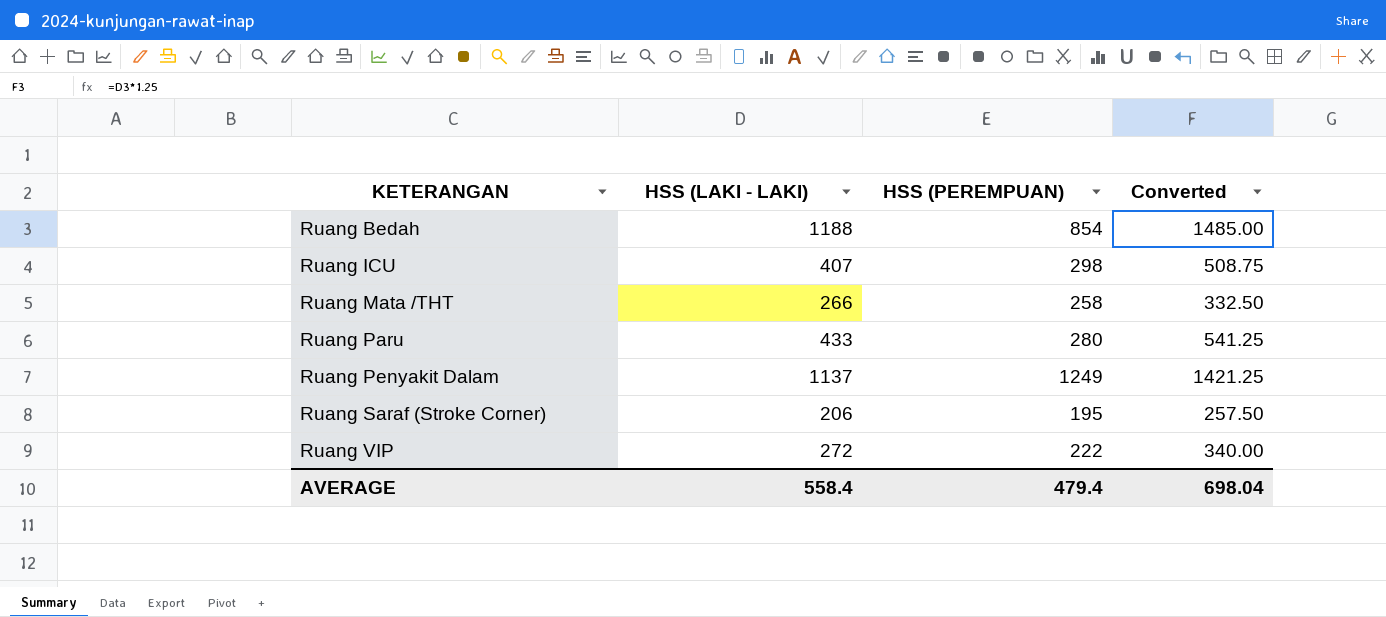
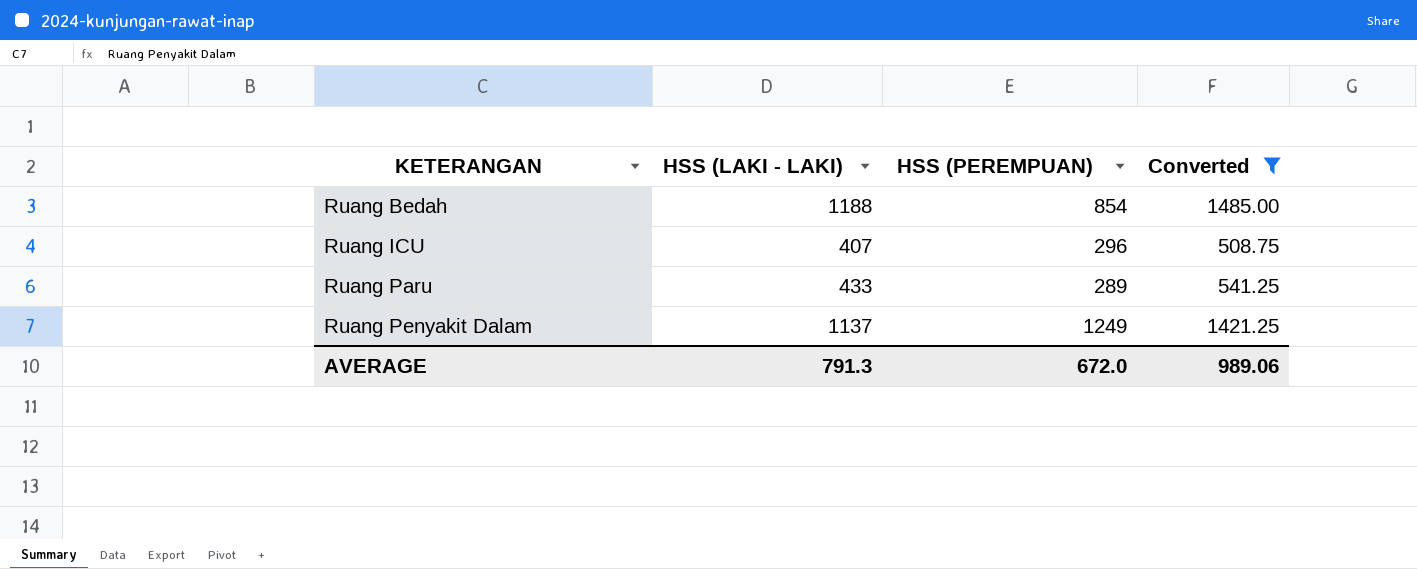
filter: none -> Converted >= 508.75
Ruang ICU | HSS (PEREMPUAN): 298 -> 296
Ruang Paru | HSS (PEREMPUAN): 280 -> 289
AVERAGE | HSS (LAKI - LAKI): 558.4 -> 791.3
AVERAGE | HSS (PEREMPUAN): 479.4 -> 672.0
AVERAGE | Converted: 698.04 -> 989.06

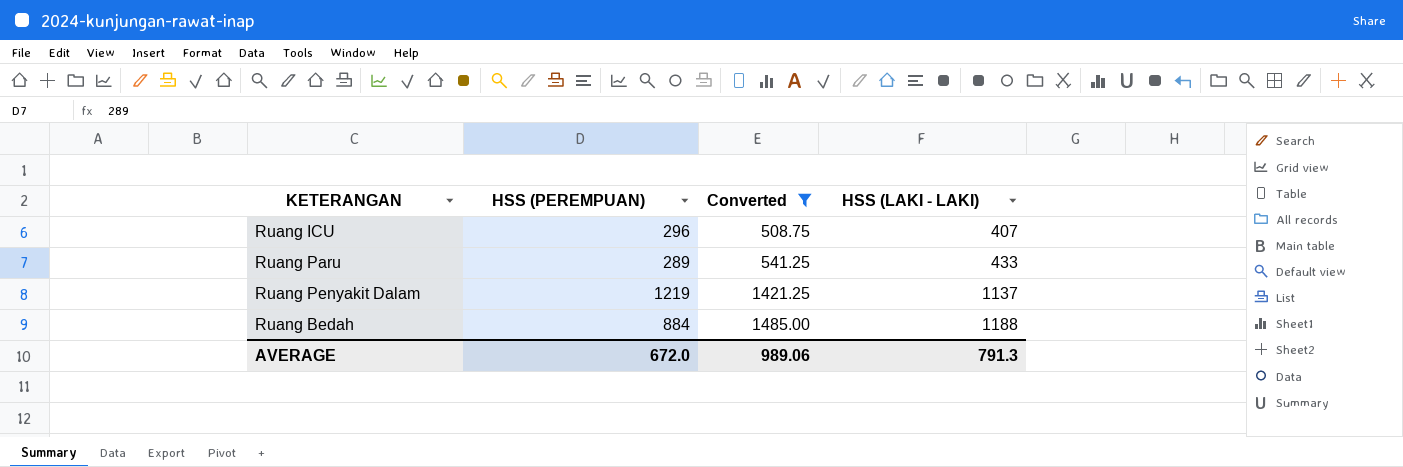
row order: KETERANGAN ascending -> Converted ascending
column HSS (LAKI - LAKI) | position: 2 -> 4
Ruang Penyakit Dalam | HSS (PEREMPUAN): 1249 -> 1219
Ruang Bedah | HSS (PEREMPUAN): 854 -> 884

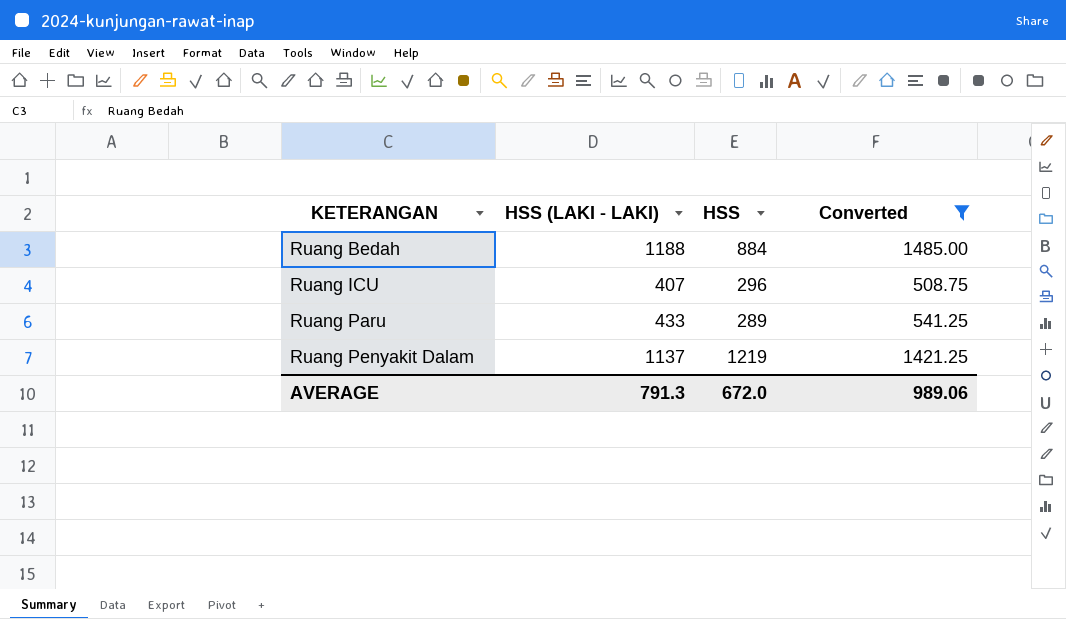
row order: Converted ascending -> KETERANGAN ascending
column HSS (LAKI - LAKI) | position: 4 -> 2
column name: HSS (PEREMPUAN) -> HSS

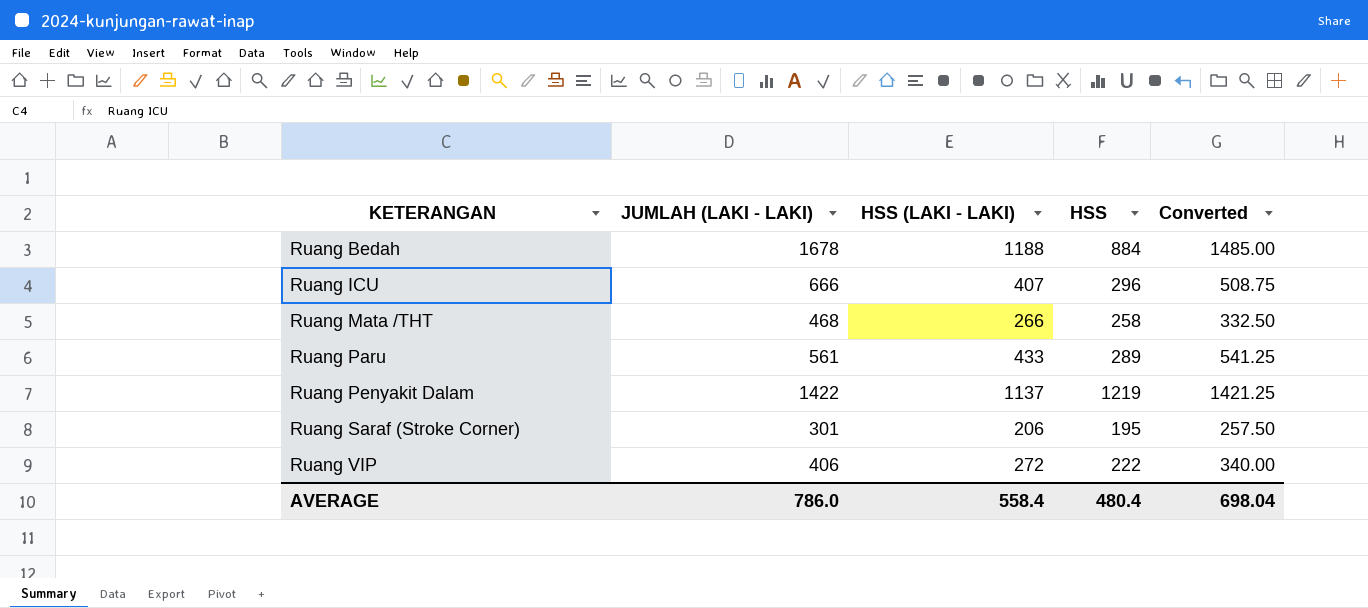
filter: Converted >= 508.75 -> none
column JUMLAH (LAKI - LAKI) | position: none -> 2
AVERAGE | HSS (LAKI - LAKI): 791.3 -> 558.4
AVERAGE | HSS: 672.0 -> 480.4
AVERAGE | Converted: 989.06 -> 698.04

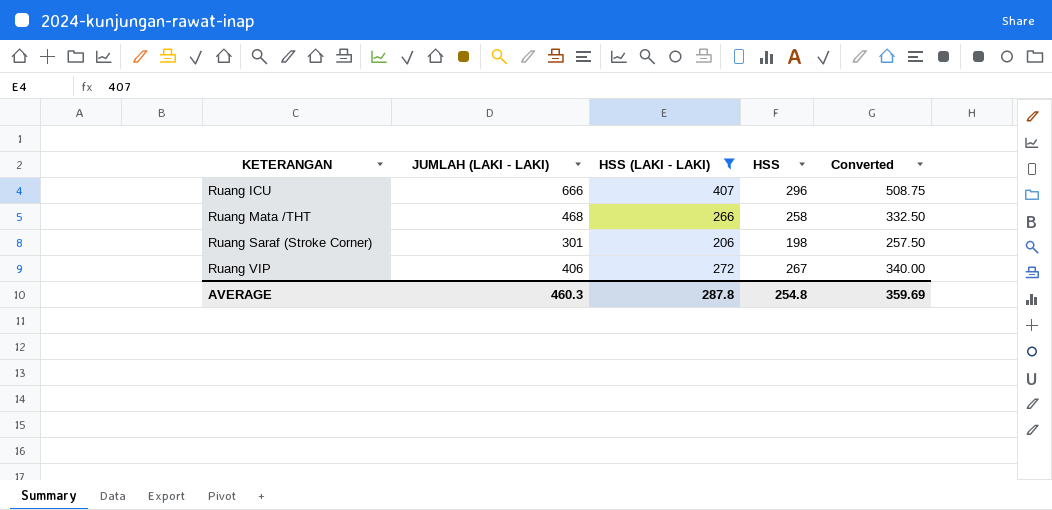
filter: none -> HSS (LAKI - LAKI) <= 407
Ruang Saraf (Stroke Corner) | HSS: 195 -> 198
Ruang VIP | HSS: 222 -> 267
AVERAGE | JUMLAH (LAKI - LAKI): 786.0 -> 460.3
AVERAGE | HSS (LAKI - LAKI): 558.4 -> 287.8
AVERAGE | HSS: 480.4 -> 254.8
AVERAGE | Converted: 698.04 -> 359.69

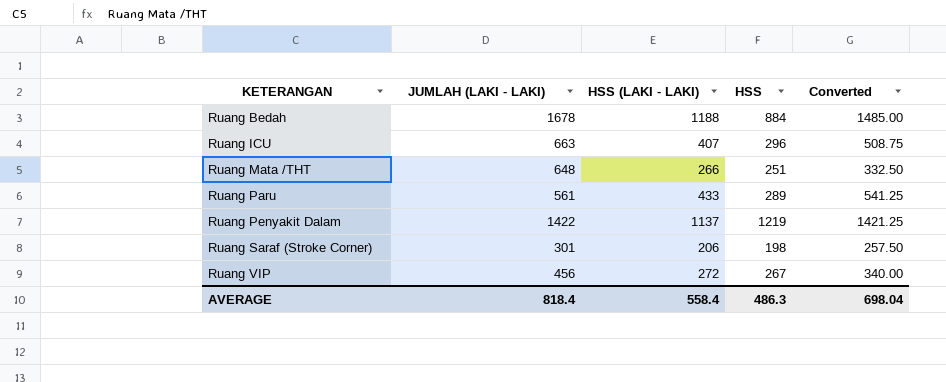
filter: HSS (LAKI - LAKI) <= 407 -> none
Ruang ICU | JUMLAH (LAKI - LAKI): 666 -> 663
Ruang Mata /THT | JUMLAH (LAKI - LAKI): 468 -> 648
Ruang Mata /THT | HSS: 258 -> 251
Ruang VIP | JUMLAH (LAKI - LAKI): 406 -> 456
AVERAGE | JUMLAH (LAKI - LAKI): 460.3 -> 818.4
AVERAGE | HSS (LAKI - LAKI): 287.8 -> 558.4
AVERAGE | HSS: 254.8 -> 486.3
AVERAGE | Converted: 359.69 -> 698.04

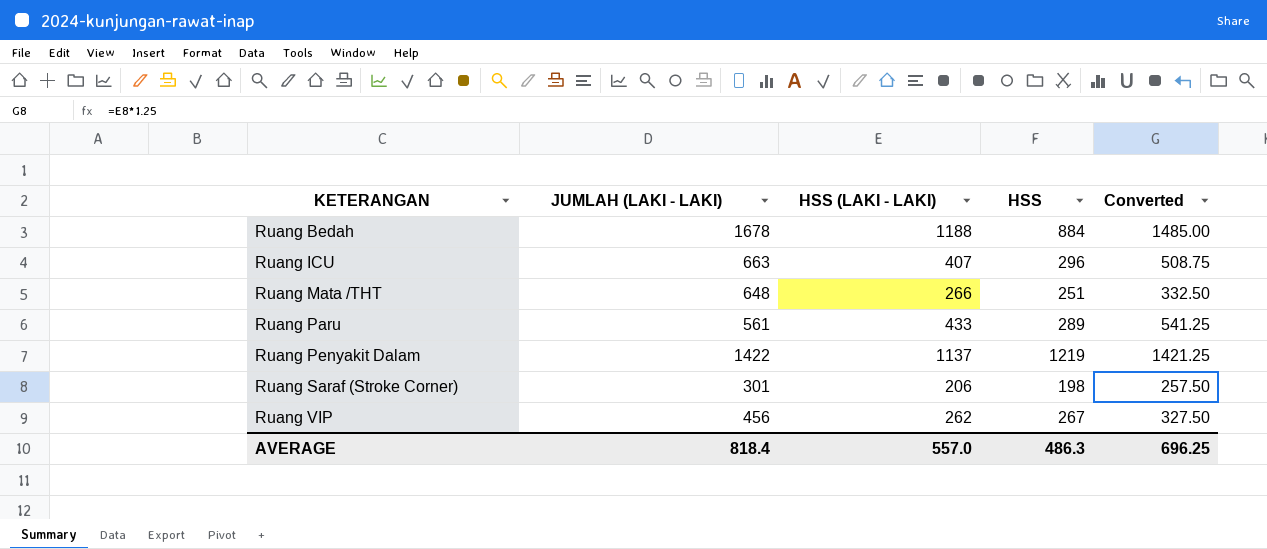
Ruang VIP | HSS (LAKI - LAKI): 272 -> 262
Ruang VIP | Converted: 340.00 -> 327.50
AVERAGE | HSS (LAKI - LAKI): 558.4 -> 557.0
AVERAGE | Converted: 698.04 -> 696.25

